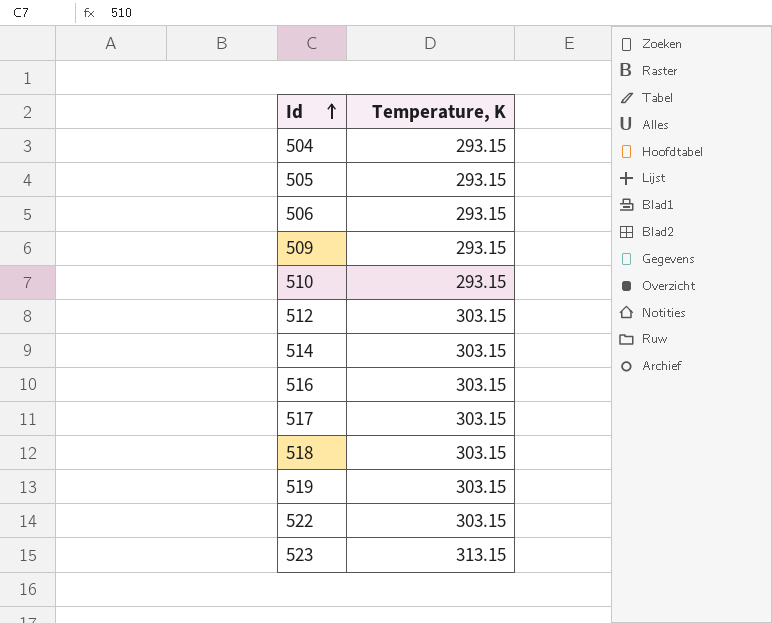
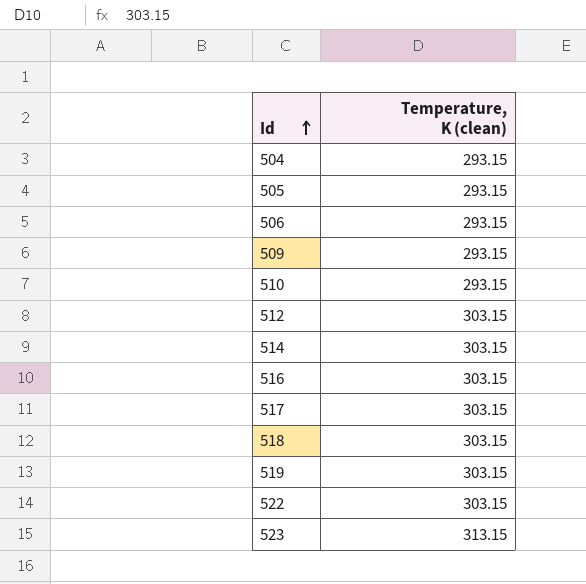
column name: Temperature, K -> Temperature, K (clean)

